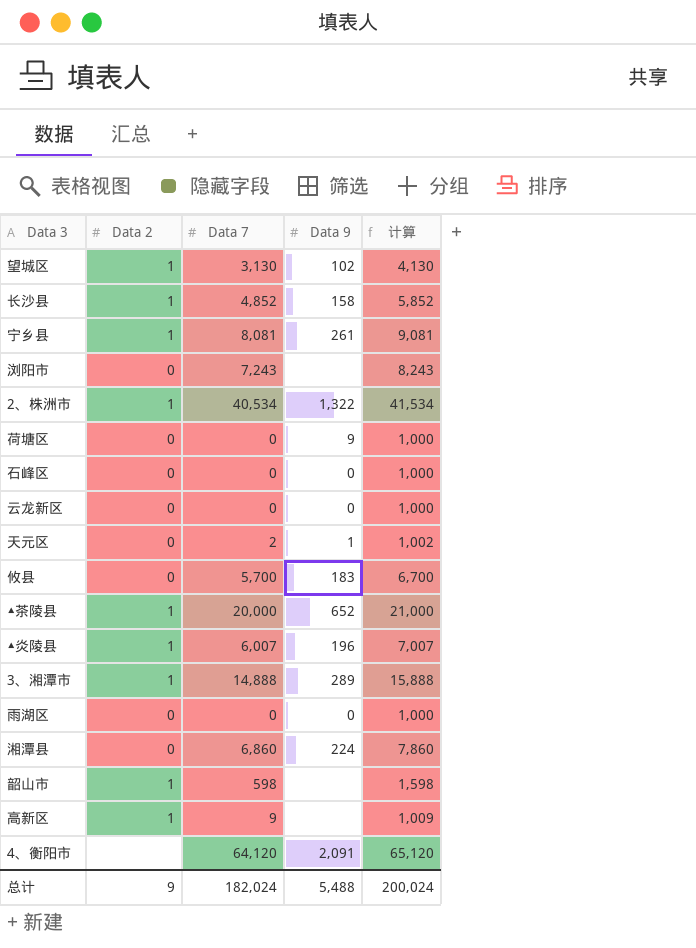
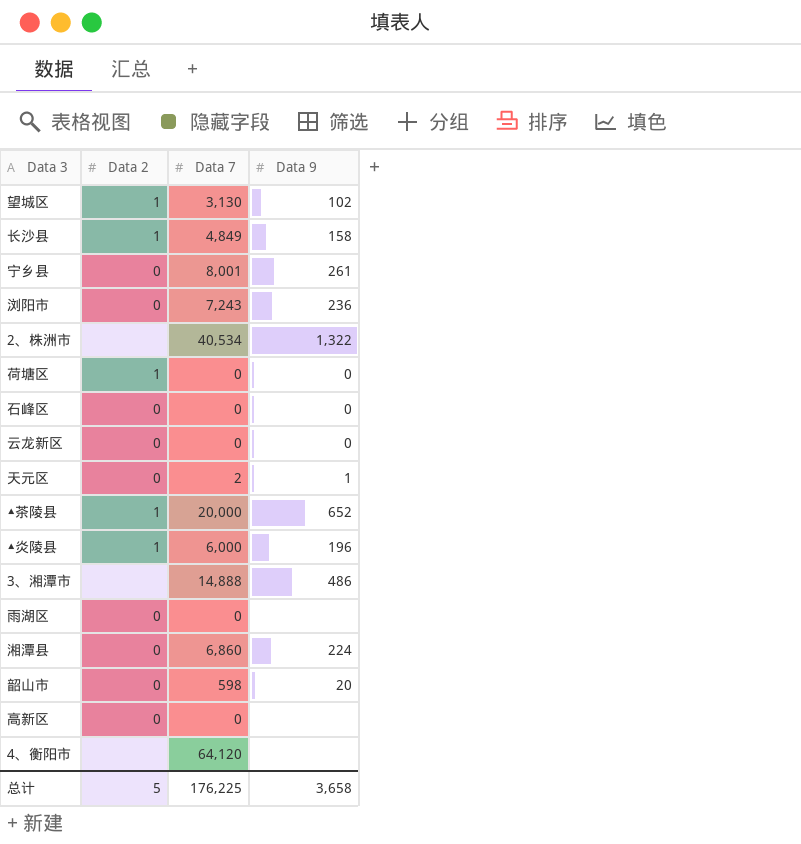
column 计算 | formula: [Data 7] + 1000 -> none
row 攸县: 0 | 5,700 | 183 | 6,700 -> none
长沙县 | Data 7: 4,852 -> 4,849
宁乡县 | Data 2: 1 -> 0
宁乡县 | Data 7: 8,081 -> 8,001
浏阳市 | Data 9: none -> 236
2、株洲市 | Data 2: 1 -> none
荷塘区 | Data 2: 0 -> 1
荷塘区 | Data 9: 9 -> 0
▲炎陵县 | Data 7: 6,007 -> 6,000
3、湘潭市 | Data 2: 1 -> none
3、湘潭市 | Data 9: 289 -> 486
雨湖区 | Data 9: 0 -> none
韶山市 | Data 2: 1 -> 0
韶山市 | Data 9: none -> 20
高新区 | Data 2: 1 -> 0
高新区 | Data 7: 9 -> 0
4、衡阳市 | Data 9: 2,091 -> none
总计 | Data 2: 9 -> 5
总计 | Data 7: 182,024 -> 176,225
总计 | Data 9: 5,488 -> 3,658

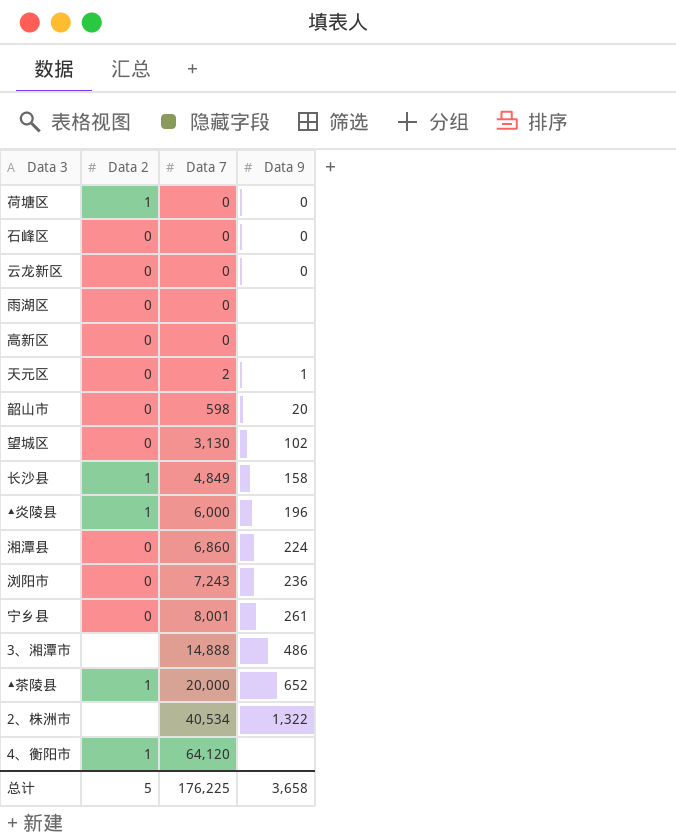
row order: none -> Data 7 ascending
望城区 | Data 2: 1 -> 0
4、衡阳市 | Data 2: none -> 1

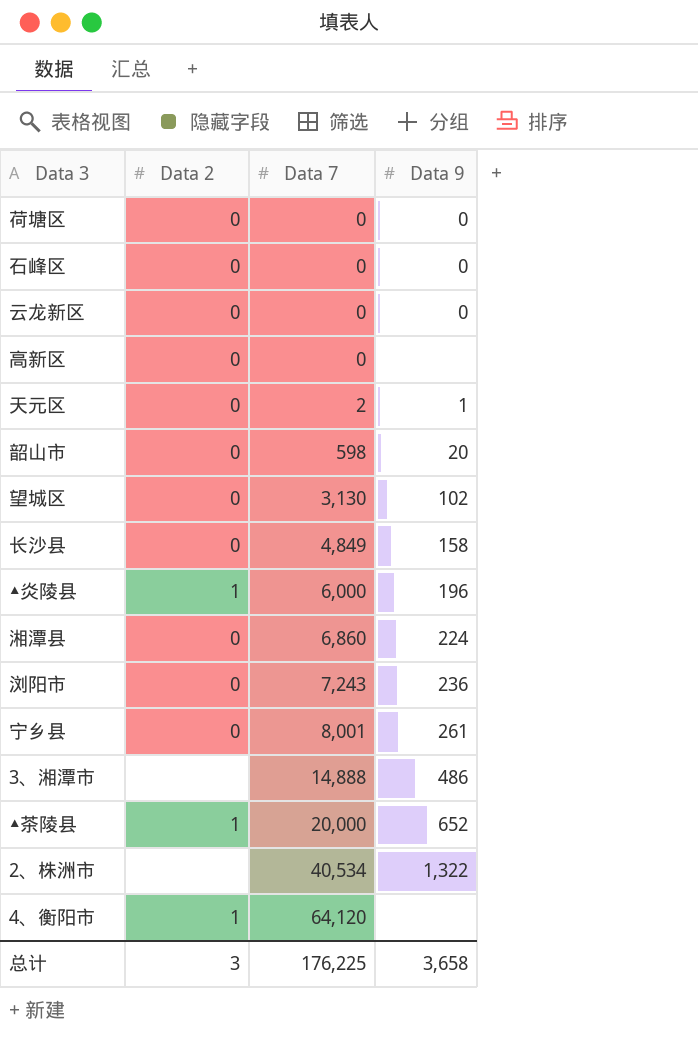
row 雨湖区: 0 | 0 | none -> none
荷塘区 | Data 2: 1 -> 0
长沙县 | Data 2: 1 -> 0
总计 | Data 2: 5 -> 3

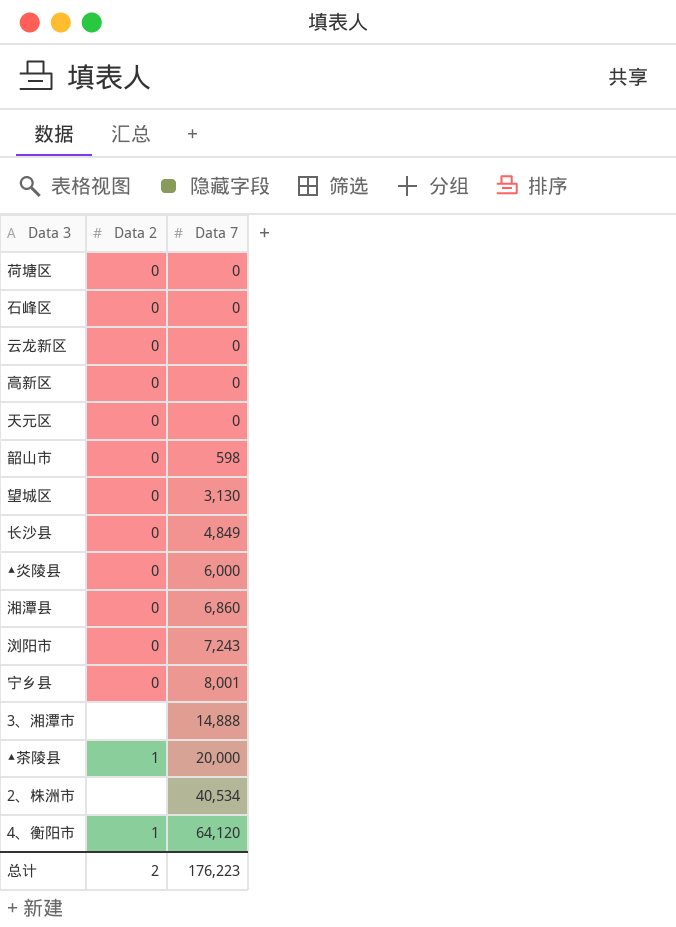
column Data 9 | position: 4 -> none
天元区 | Data 7: 2 -> 0
▲炎陵县 | Data 2: 1 -> 0
总计 | Data 2: 3 -> 2
总计 | Data 7: 176,225 -> 176,223

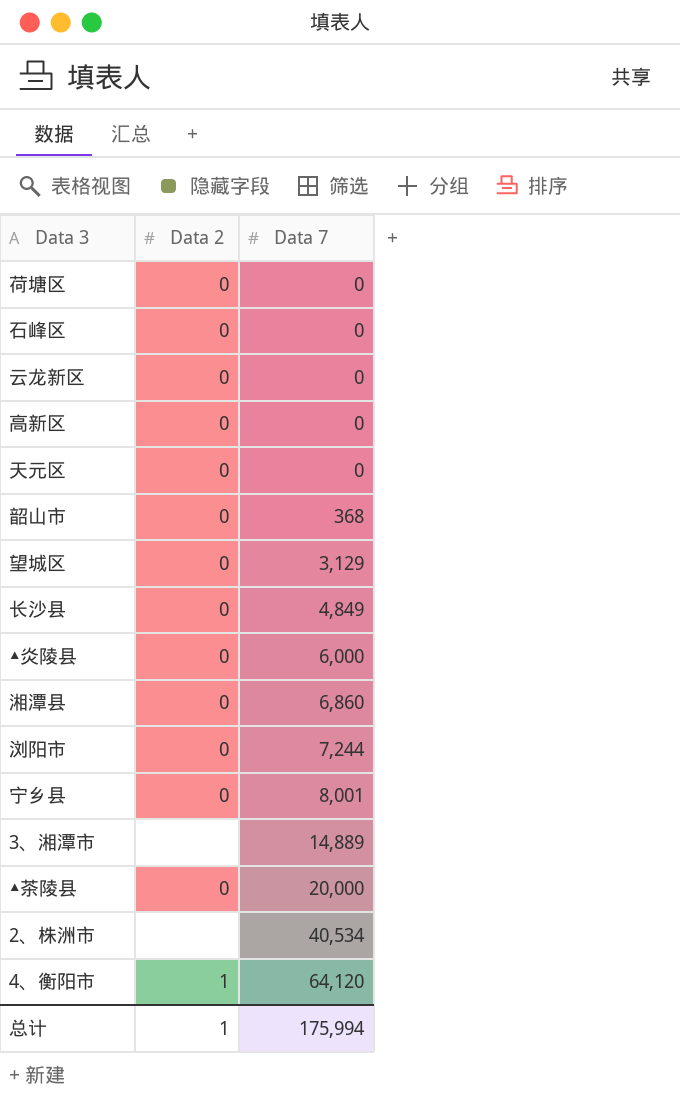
韶山市 | Data 7: 598 -> 368
望城区 | Data 7: 3,130 -> 3,129
浏阳市 | Data 7: 7,243 -> 7,244
3、湘潭市 | Data 7: 14,888 -> 14,889
▲茶陵县 | Data 2: 1 -> 0
总计 | Data 2: 2 -> 1
总计 | Data 7: 176,223 -> 175,994

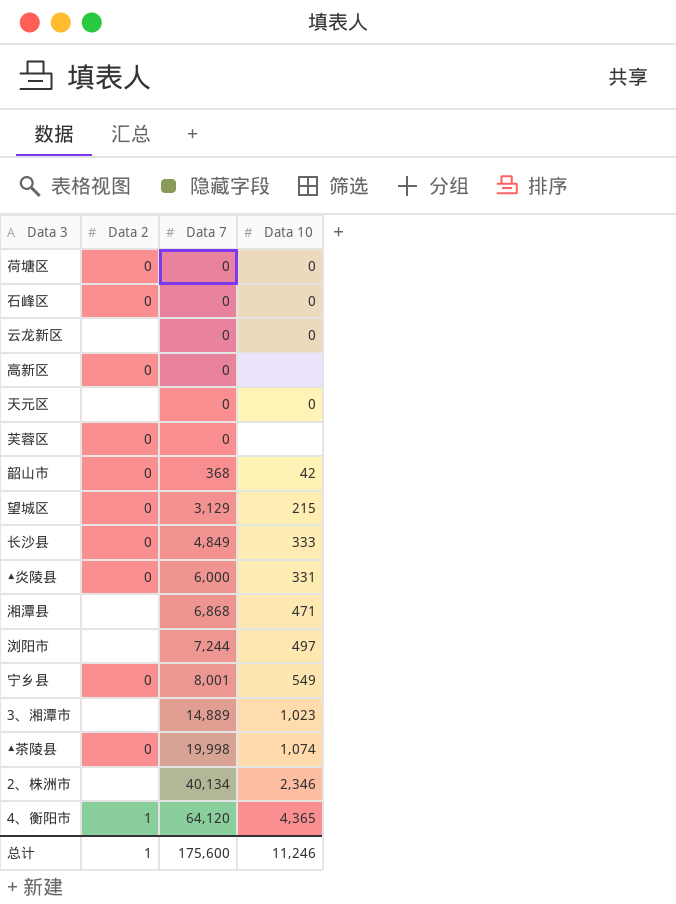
column Data 10 | position: none -> 4
云龙新区 | Data 2: 0 -> none
天元区 | Data 2: 0 -> none
row 芙蓉区: none -> 0 | 0 | none
湘潭县 | Data 2: 0 -> none
湘潭县 | Data 7: 6,860 -> 6,868
浏阳市 | Data 2: 0 -> none
▲茶陵县 | Data 7: 20,000 -> 19,998
2、株洲市 | Data 7: 40,534 -> 40,134
总计 | Data 7: 175,994 -> 175,600

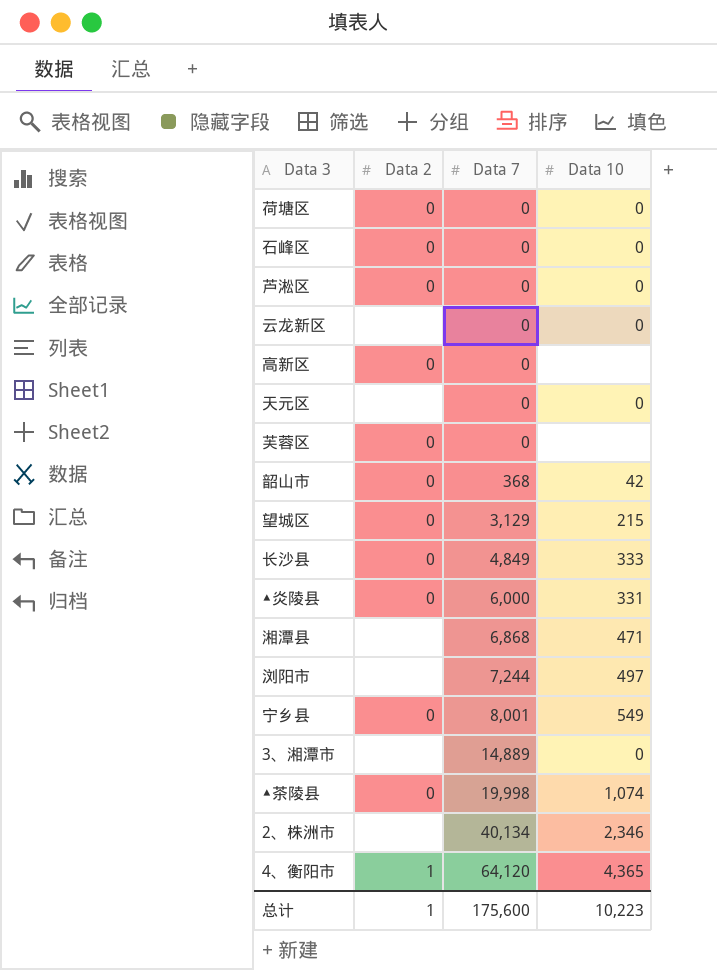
row 芦淞区: none -> 0 | 0 | 0
3、湘潭市 | Data 10: 1,023 -> 0
总计 | Data 10: 11,246 -> 10,223

